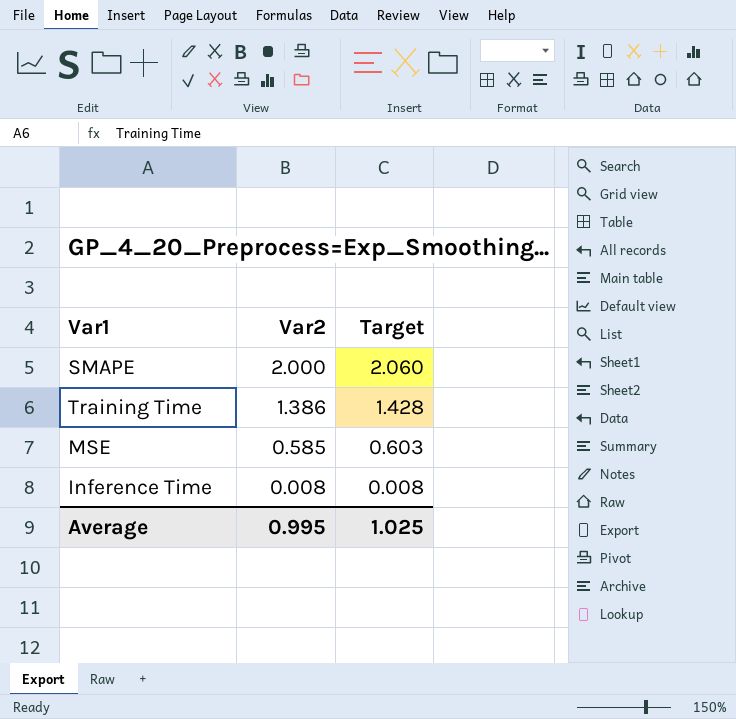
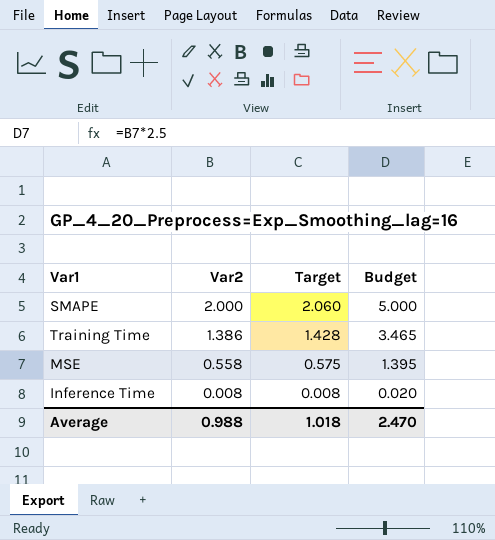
column Budget | formula: none -> [Var2] * 2.5
MSE | Var2: 0.585 -> 0.558
MSE | Target: 0.603 -> 0.575
Average | Var2: 0.995 -> 0.988
Average | Target: 1.025 -> 1.018

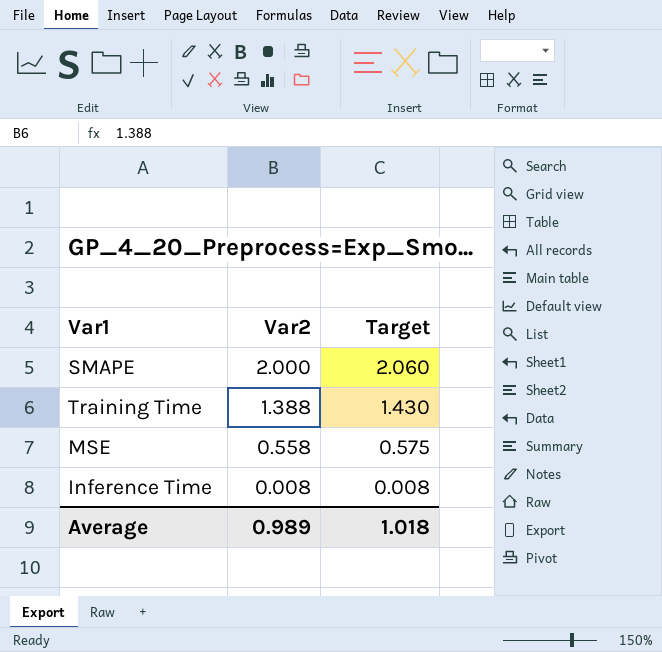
column Budget | formula: [Var2] * 2.5 -> none
Training Time | Var2: 1.386 -> 1.388
Training Time | Target: 1.428 -> 1.430
Average | Var2: 0.988 -> 0.989

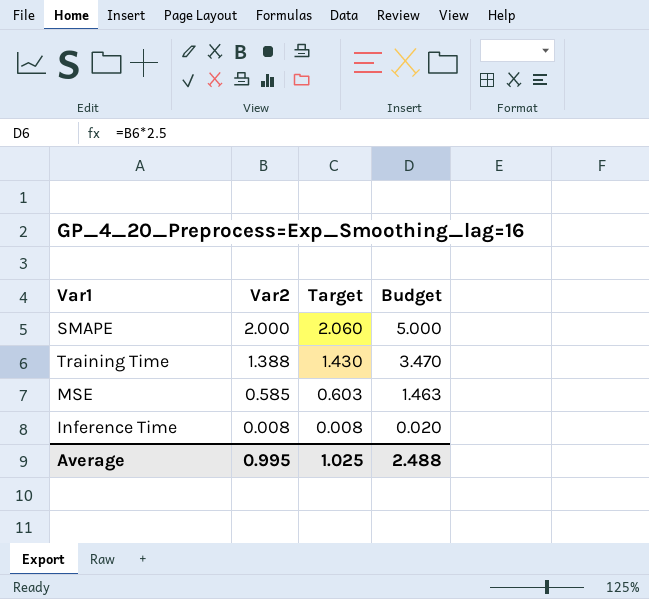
column Budget | formula: none -> [Var2] * 2.5
MSE | Var2: 0.558 -> 0.585
MSE | Target: 0.575 -> 0.603
Average | Var2: 0.989 -> 0.995
Average | Target: 1.018 -> 1.025

